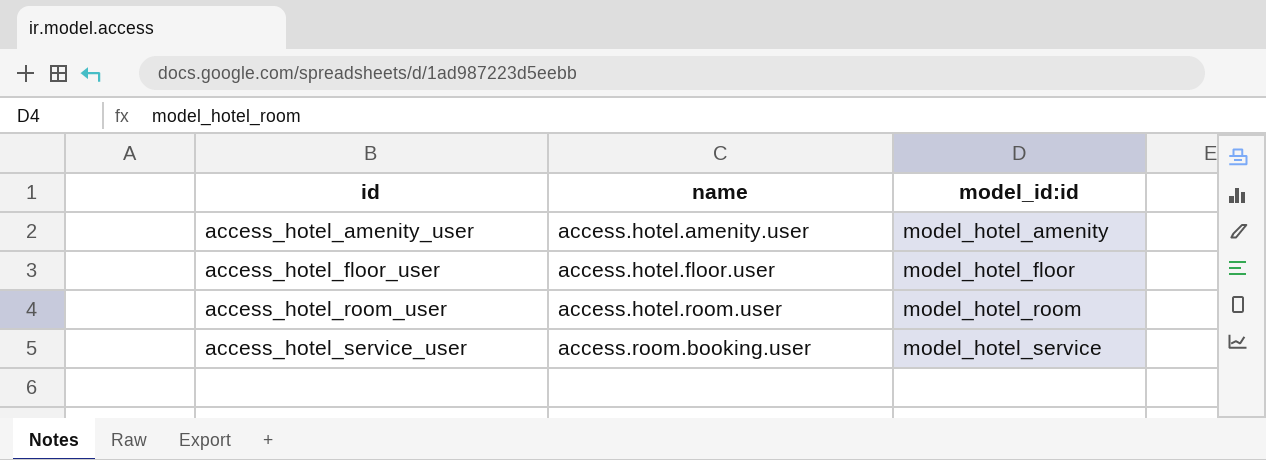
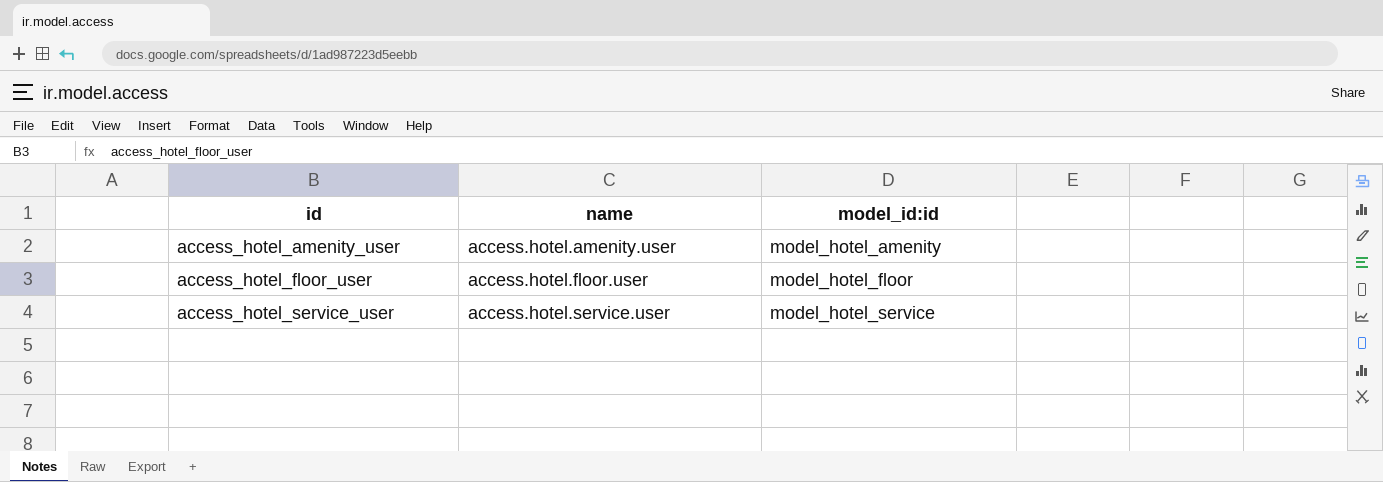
row access_hotel_room_user: access.hotel.room.user | model_hotel_room -> none
access_hotel_service_user | name: access.room.booking.user -> access.hotel.service.user

